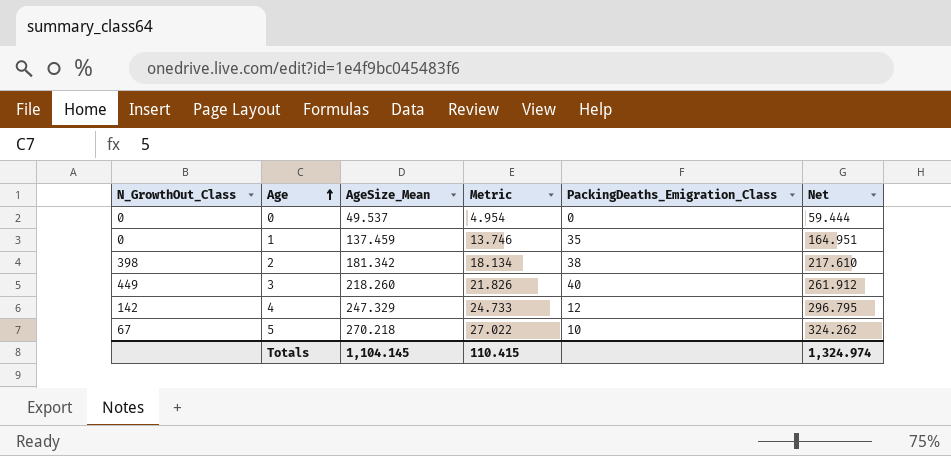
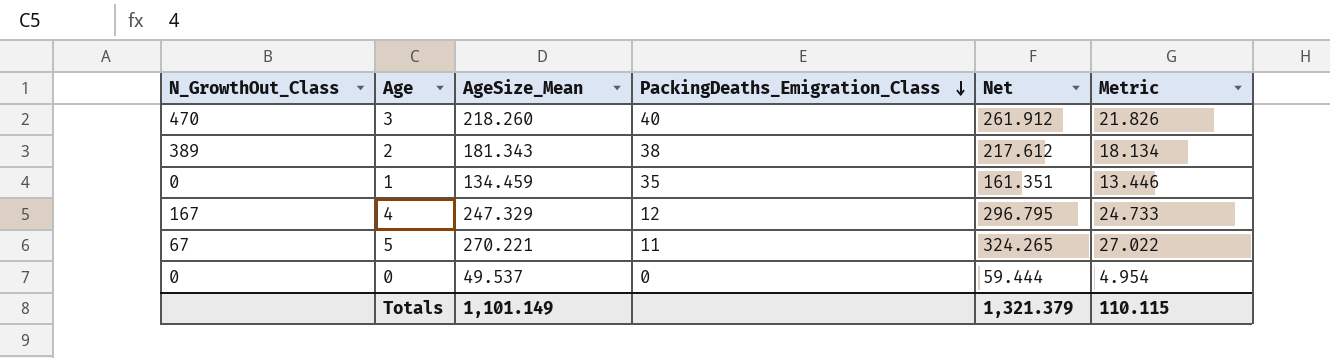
row order: Age ascending -> PackingDeaths_Emigration_Class descending
column Metric | position: 4 -> 6
3 | N_GrowthOut_Class: 449 -> 470
2 | N_GrowthOut_Class: 398 -> 389
2 | AgeSize_Mean: 181.342 -> 181.343
2 | Net: 217.610 -> 217.612
1 | AgeSize_Mean: 137.459 -> 134.459
1 | Net: 164.951 -> 161.351
1 | Metric: 13.746 -> 13.446
4 | N_GrowthOut_Class: 142 -> 167
5 | AgeSize_Mean: 270.218 -> 270.221
5 | PackingDeaths_Emigration_Class: 10 -> 11
5 | Net: 324.262 -> 324.265
Totals | AgeSize_Mean: 1,104.145 -> 1,101.149
Totals | Net: 1,324.974 -> 1,321.379
Totals | Metric: 110.415 -> 110.115

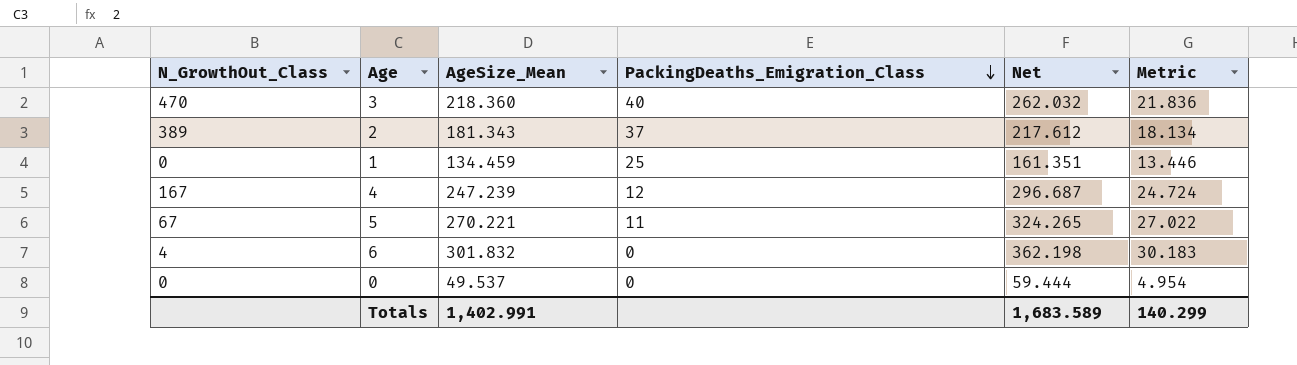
3 | AgeSize_Mean: 218.260 -> 218.360
3 | Net: 261.912 -> 262.032
3 | Metric: 21.826 -> 21.836
2 | PackingDeaths_Emigration_Class: 38 -> 37
1 | PackingDeaths_Emigration_Class: 35 -> 25
4 | AgeSize_Mean: 247.329 -> 247.239
4 | Net: 296.795 -> 296.687
4 | Metric: 24.733 -> 24.724
row 6: none -> 4 | 301.832 | 0 | 362.198 | 30.183
Totals | AgeSize_Mean: 1,101.149 -> 1,402.991
Totals | Net: 1,321.379 -> 1,683.589
Totals | Metric: 110.115 -> 140.299

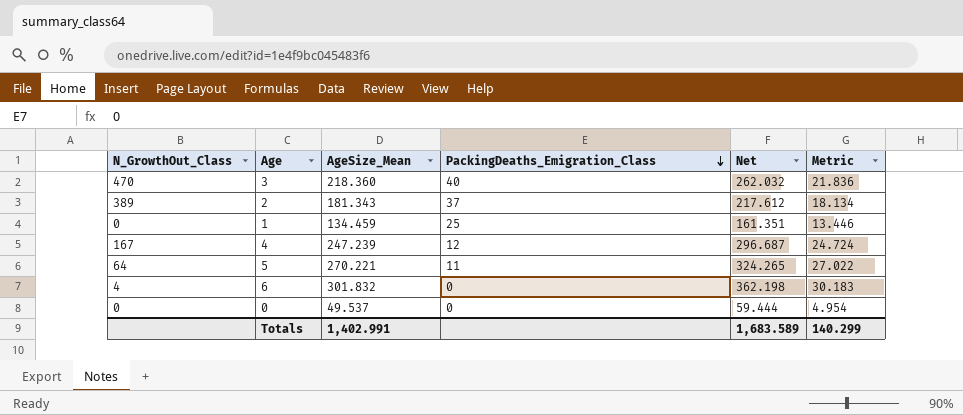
5 | N_GrowthOut_Class: 67 -> 64

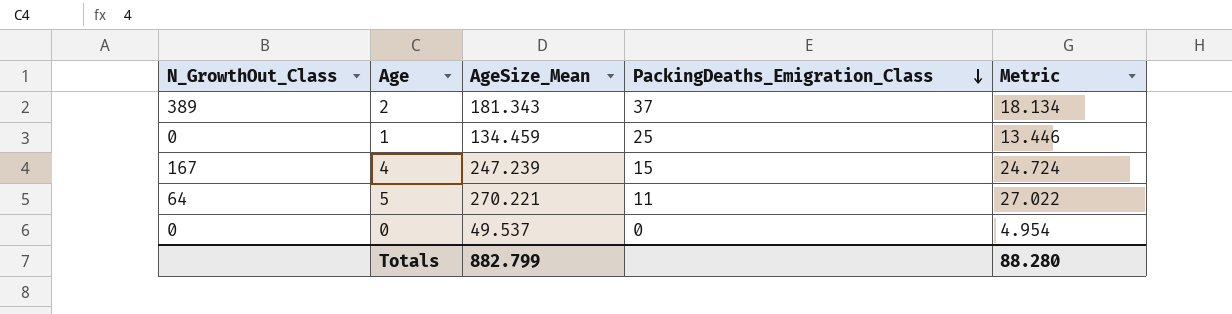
column Net | formula: [AgeSize_Mean] * 1.2 -> none
row 3: 470 | 218.360 | 40 | 262.032 | 21.836 -> none
row 6: 4 | 301.832 | 0 | 362.198 | 30.183 -> none
4 | PackingDeaths_Emigration_Class: 12 -> 15
Totals | AgeSize_Mean: 1,402.991 -> 882.799
Totals | Metric: 140.299 -> 88.280

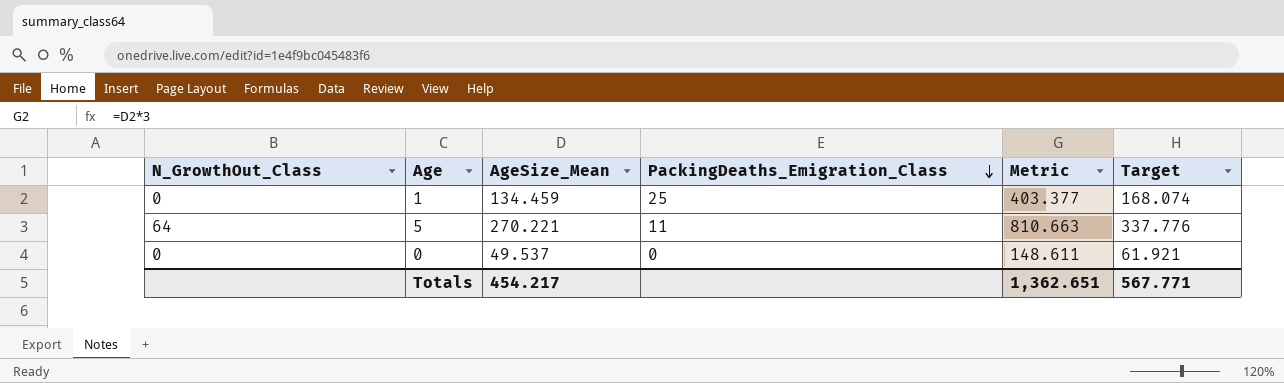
column Metric | formula: [AgeSize_Mean] * 0.1 -> [AgeSize_Mean] * 3
column Target | formula: none -> [AgeSize_Mean] * 1.25
row 2: 389 | 181.343 | 37 | 18.134 -> none
row 4: 167 | 247.239 | 15 | 24.724 -> none
Totals | AgeSize_Mean: 882.799 -> 454.217
Totals | Metric: 88.280 -> 1,362.651

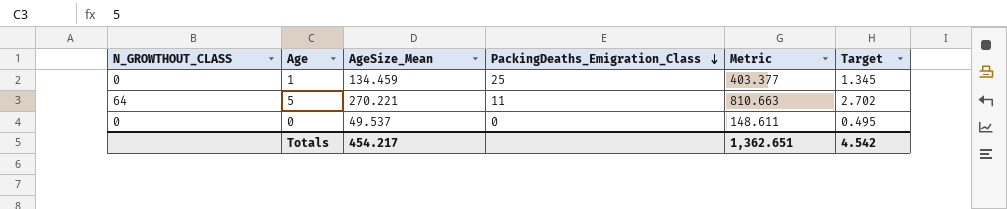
column name: N_GrowthOut_Class -> N_GROWTHOUT_CLASS
column Target | formula: [AgeSize_Mean] * 1.25 -> [AgeSize_Mean] * 0.01
Totals | Target: 567.771 -> 4.542

